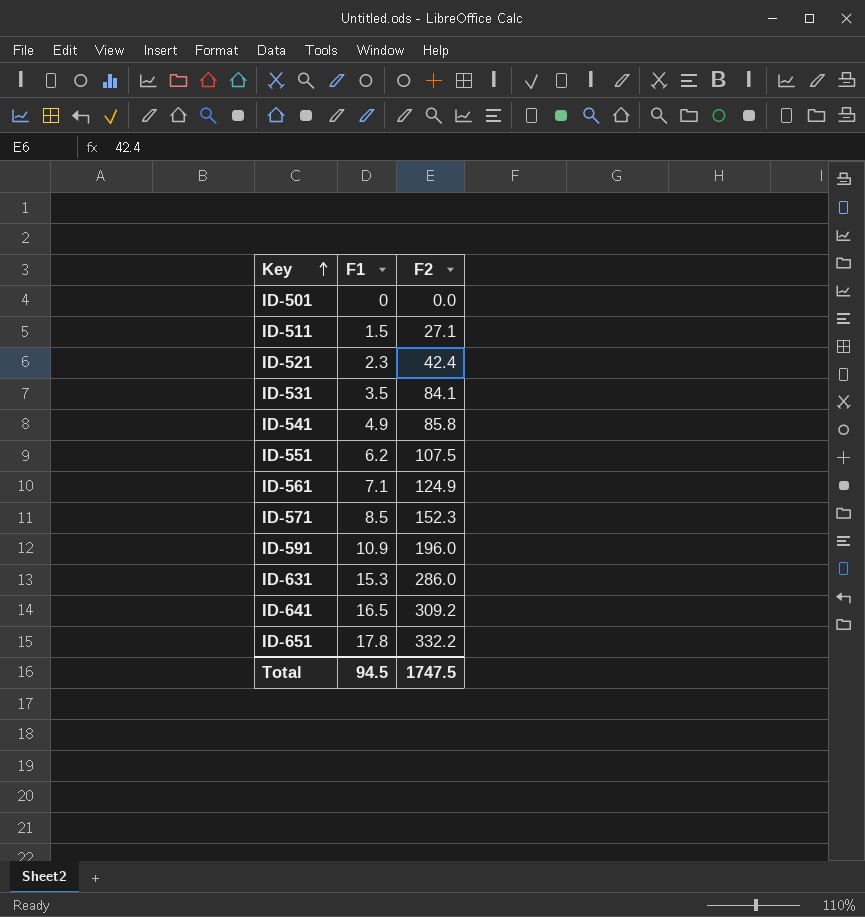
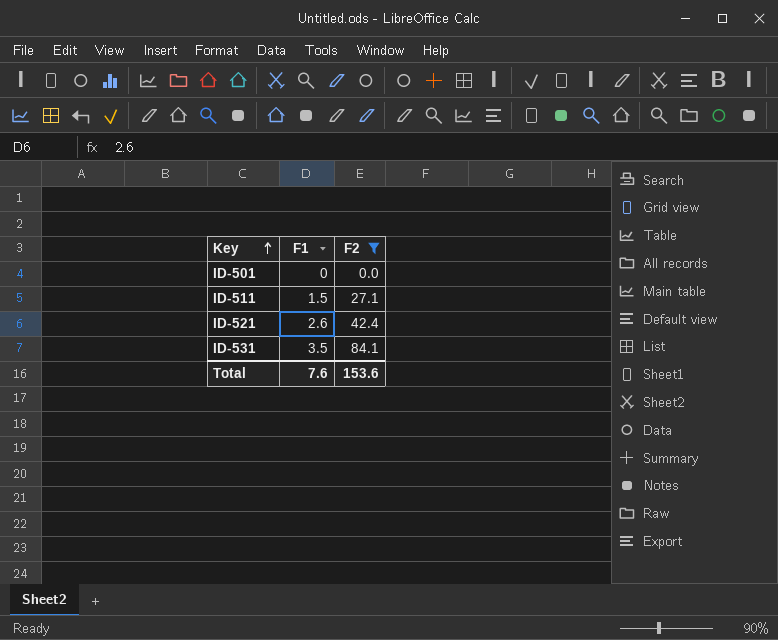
filter: none -> F2 <= 84.1
ID-521 | F1: 2.3 -> 2.6
Total | F1: 94.5 -> 7.6
Total | F2: 1747.5 -> 153.6

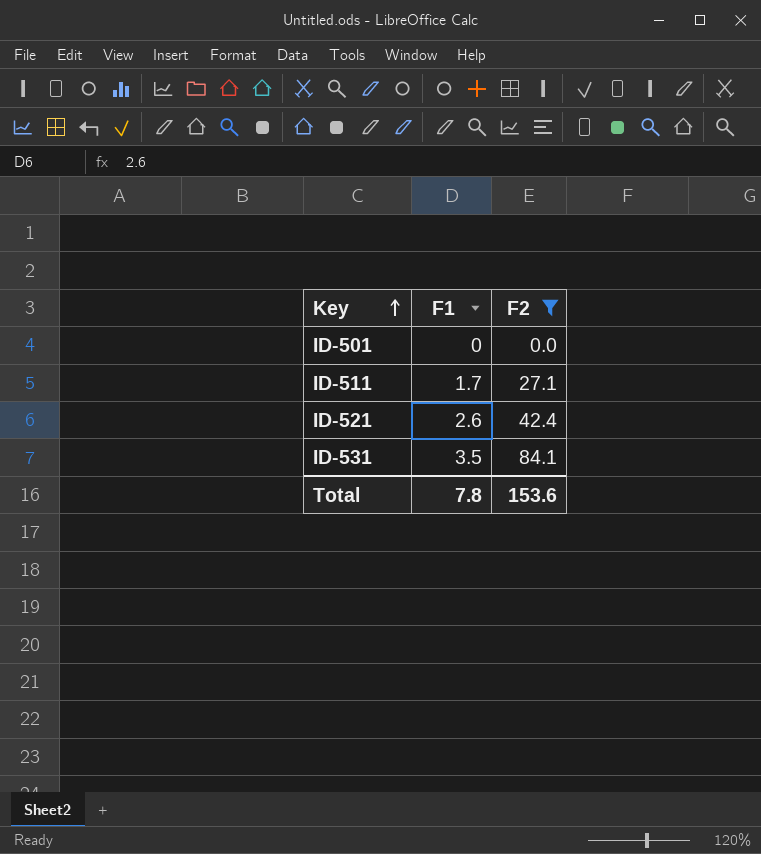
ID-511 | F1: 1.5 -> 1.7
Total | F1: 7.6 -> 7.8

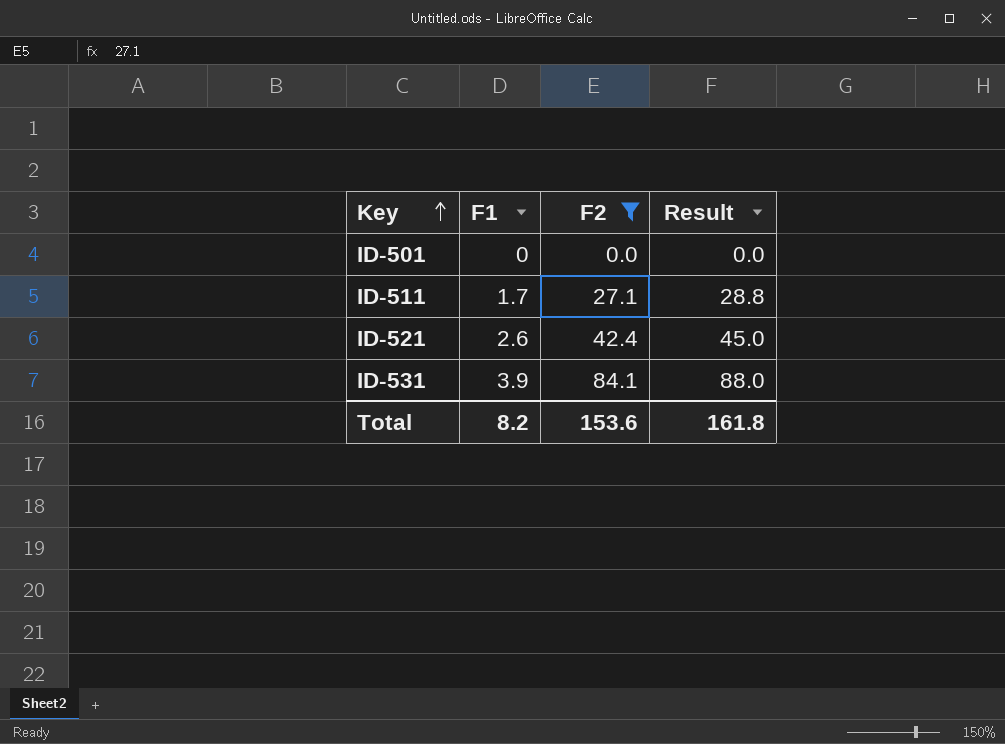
column Result | formula: none -> [F1] + [F2]
ID-531 | F1: 3.5 -> 3.9
Total | F1: 7.8 -> 8.2

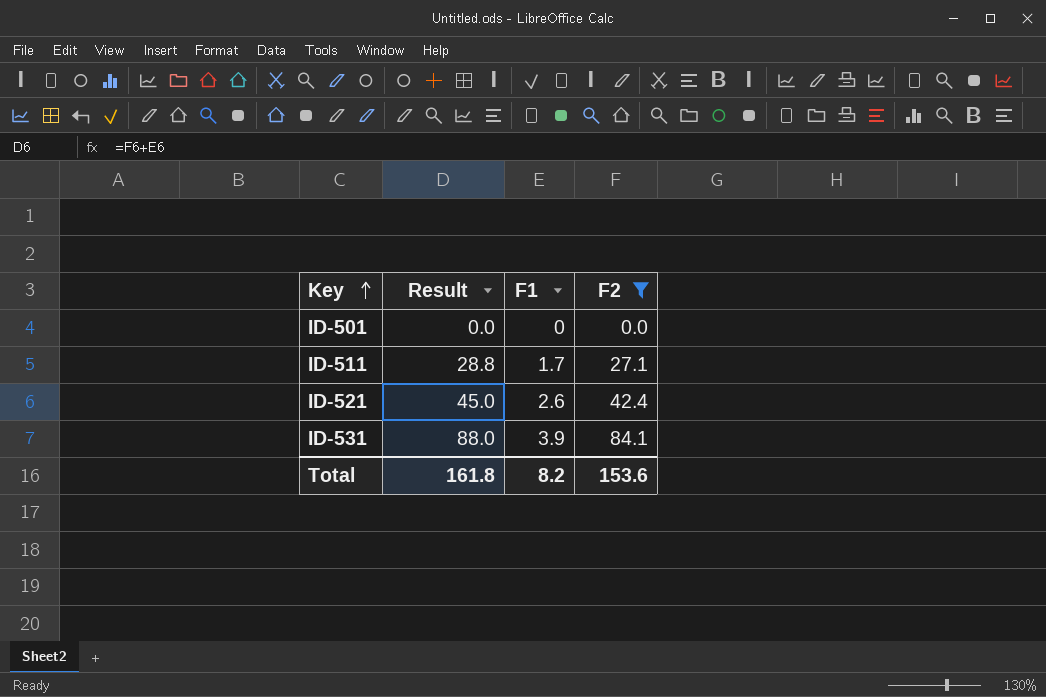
column Result | position: 4 -> 2

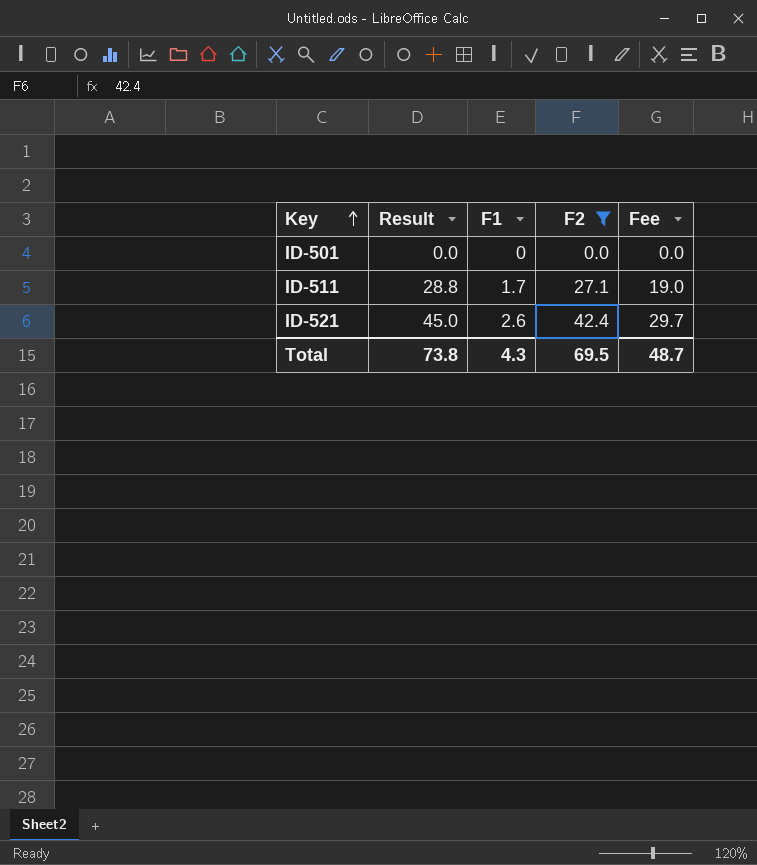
column Fee | formula: none -> [F2] * 0.7
row ID-531: 88.0 | 3.9 | 84.1 -> none
Total | Result: 161.8 -> 73.8
Total | F1: 8.2 -> 4.3
Total | F2: 153.6 -> 69.5

